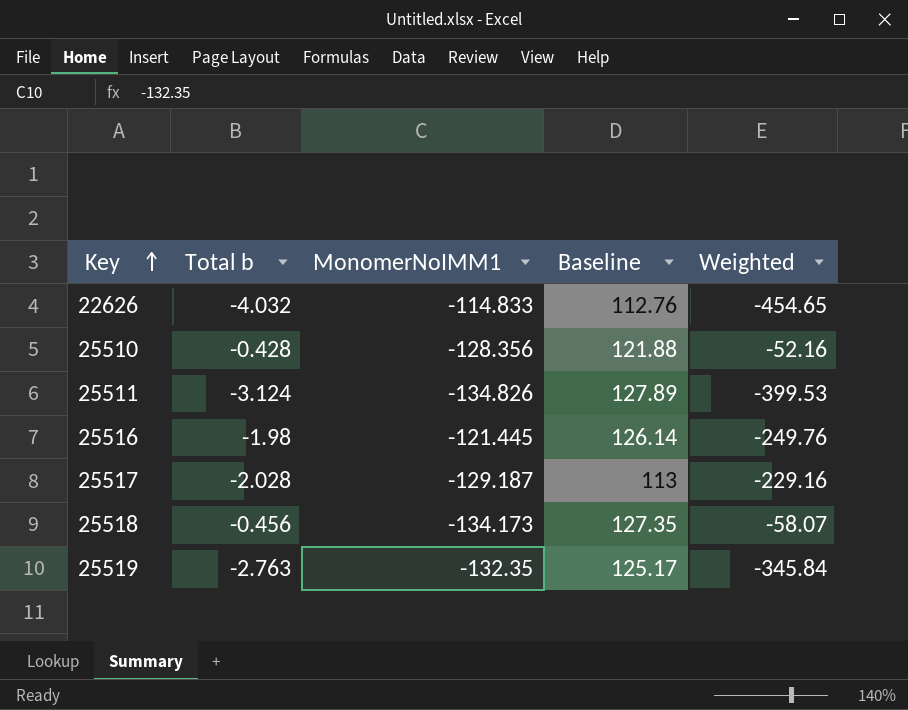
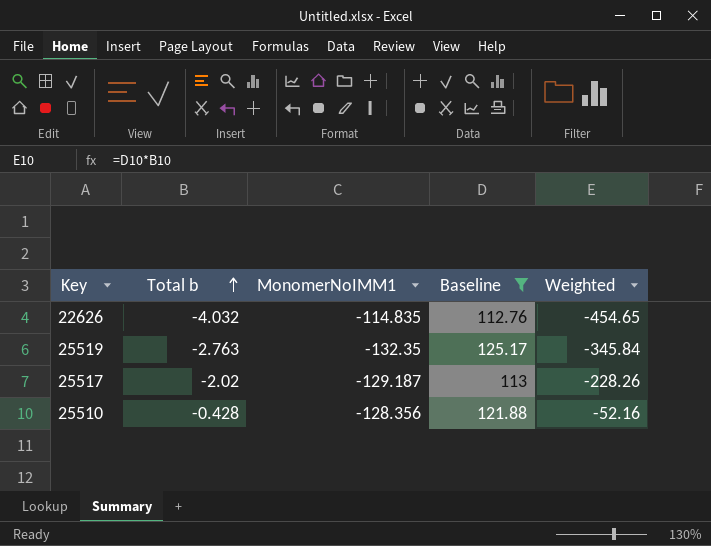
filter: none -> Baseline <= 125.17
row order: Key ascending -> Total b ascending
22626 | MonomerNoIMM1: -114.833 -> -114.835
25517 | Total b: -2.028 -> -2.02
25517 | Weighted: -229.16 -> -228.26

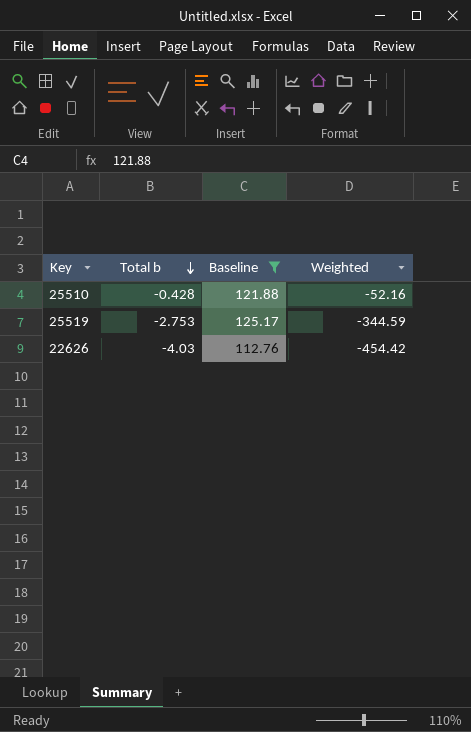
row order: Total b ascending -> Total b descending
column MonomerNoIMM1 | position: 3 -> none
row 25517: -2.02 | -129.187 | 113 | -228.26 -> none
25519 | Total b: -2.763 -> -2.753
25519 | Weighted: -345.84 -> -344.59
22626 | Total b: -4.032 -> -4.03
22626 | Weighted: -454.65 -> -454.42

